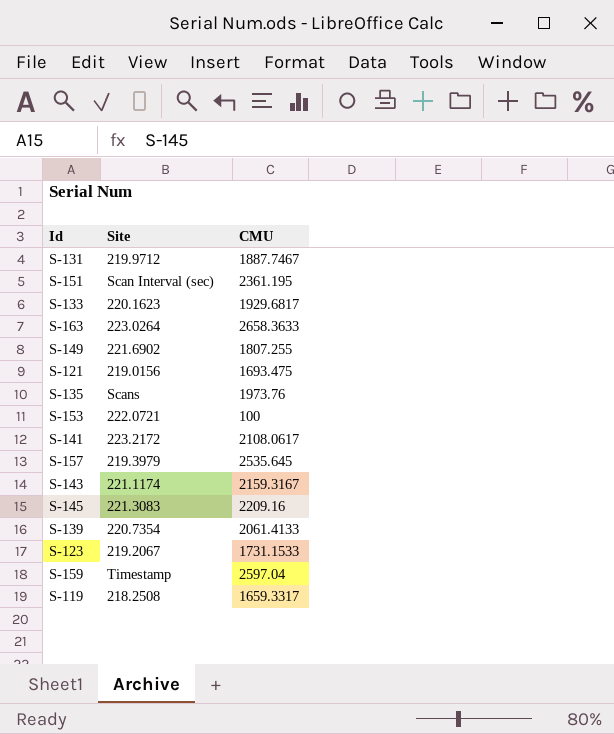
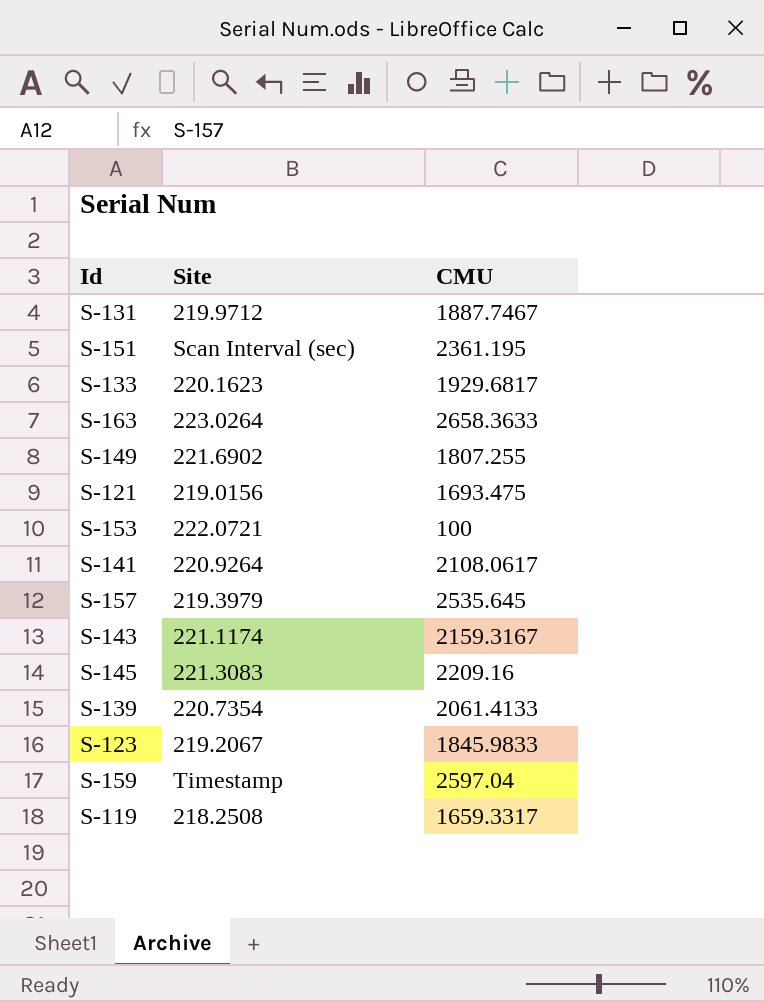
row S-135: Scans | 1973.76 -> none
S-141 | Site: 223.2172 -> 220.9264
S-123 | CMU: 1731.1533 -> 1845.9833

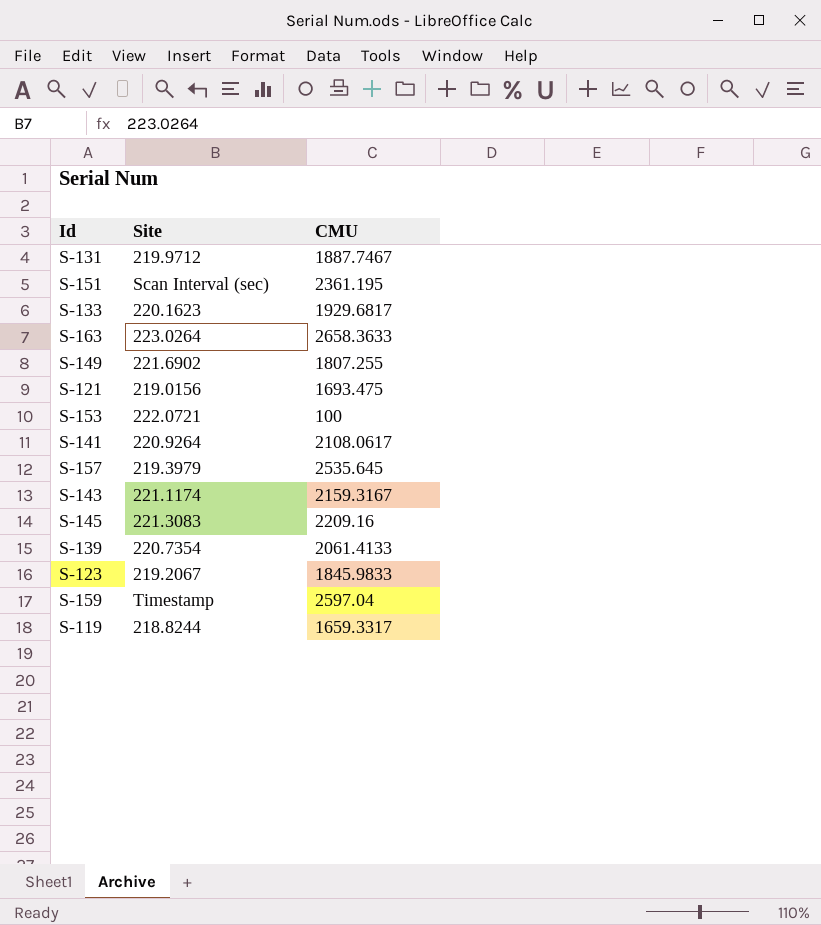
S-119 | Site: 218.2508 -> 218.8244

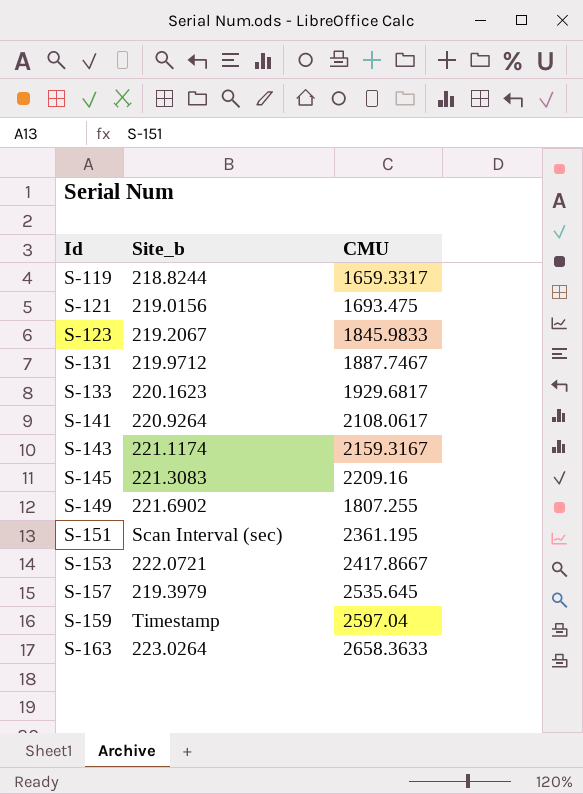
row order: none -> Id ascending
column name: Site -> Site_b
row S-139: 220.7354 | 2061.4133 -> none
S-153 | CMU: 100 -> 2417.8667

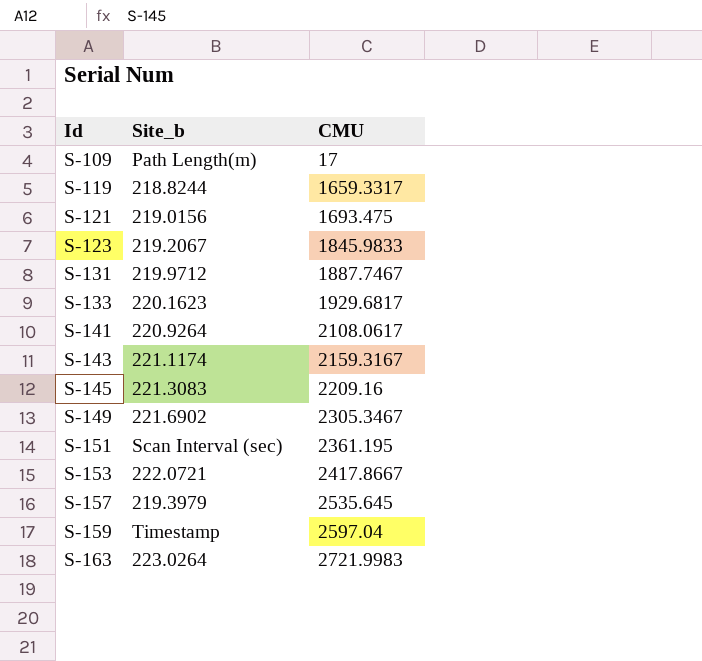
row S-109: none -> Path Length(m) | 17
S-149 | CMU: 1807.255 -> 2305.3467
S-163 | CMU: 2658.3633 -> 2721.9983

